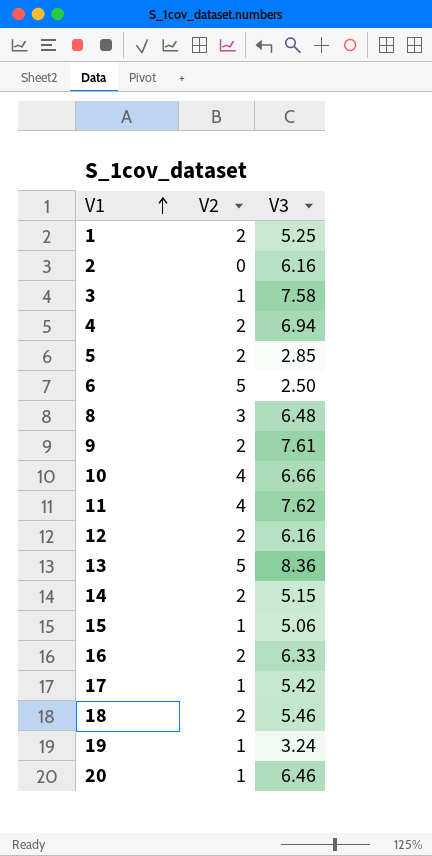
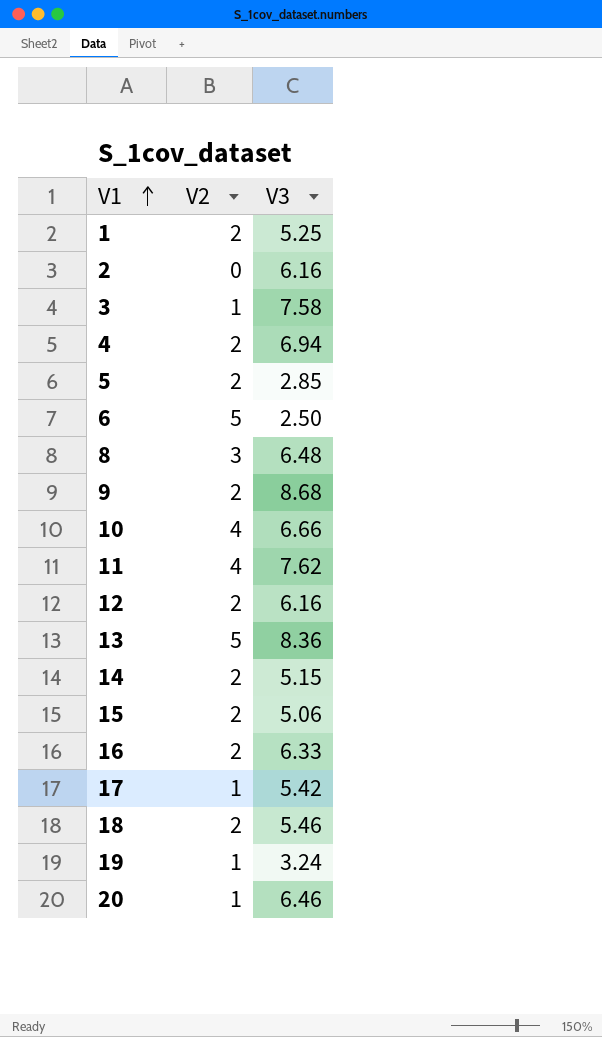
9 | V3: 7.61 -> 8.68
15 | V2: 1 -> 2

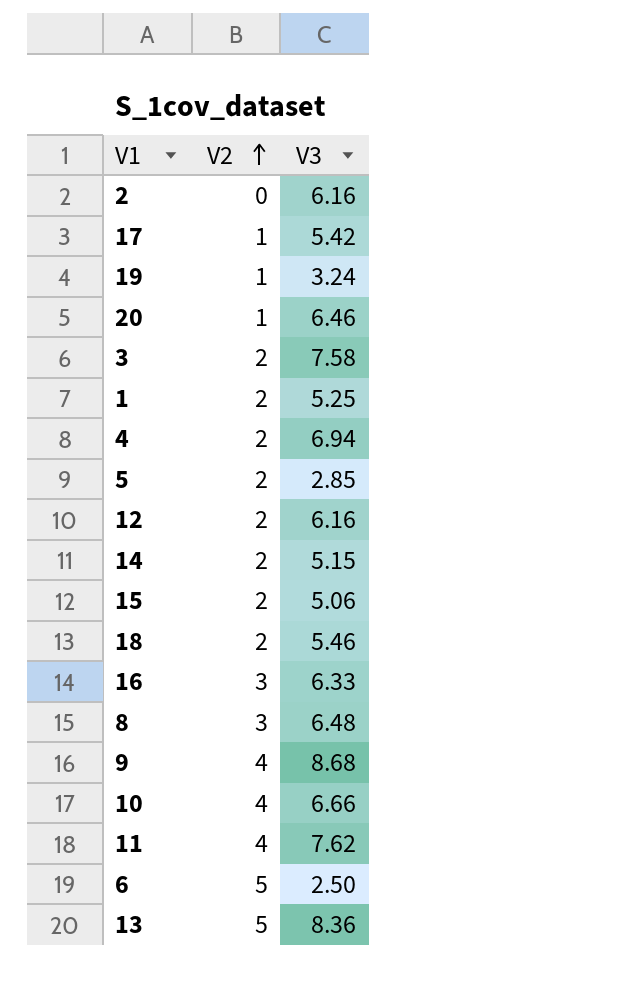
row order: V1 ascending -> V2 ascending
3 | V2: 1 -> 2
16 | V2: 2 -> 3
9 | V2: 2 -> 4

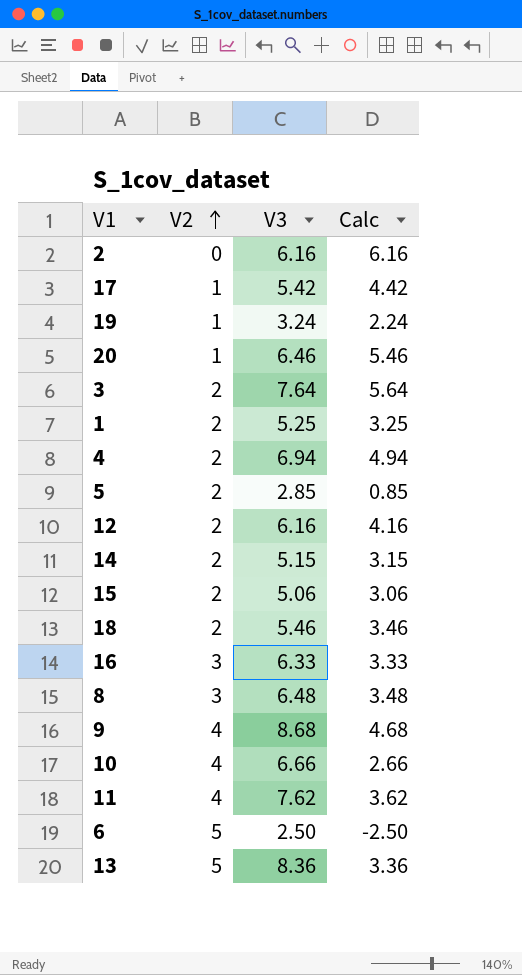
column Calc | formula: none -> [V3] - [V2]
3 | V3: 7.58 -> 7.64

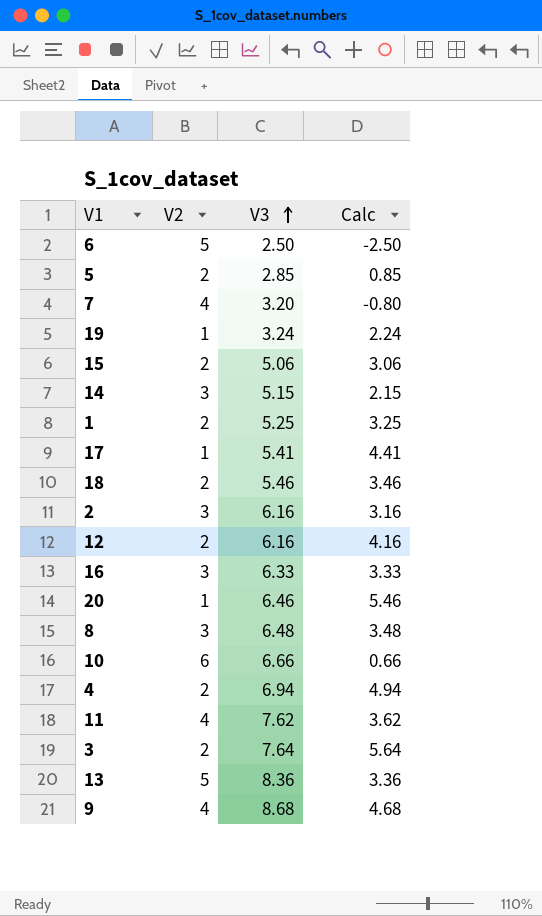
row order: V2 ascending -> V3 ascending
row 7: none -> 4 | 3.20 | -0.80
14 | V2: 2 -> 3
14 | Calc: 3.15 -> 2.15
17 | V3: 5.42 -> 5.41
17 | Calc: 4.42 -> 4.41
2 | V2: 0 -> 3
2 | Calc: 6.16 -> 3.16
10 | V2: 4 -> 6
10 | Calc: 2.66 -> 0.66

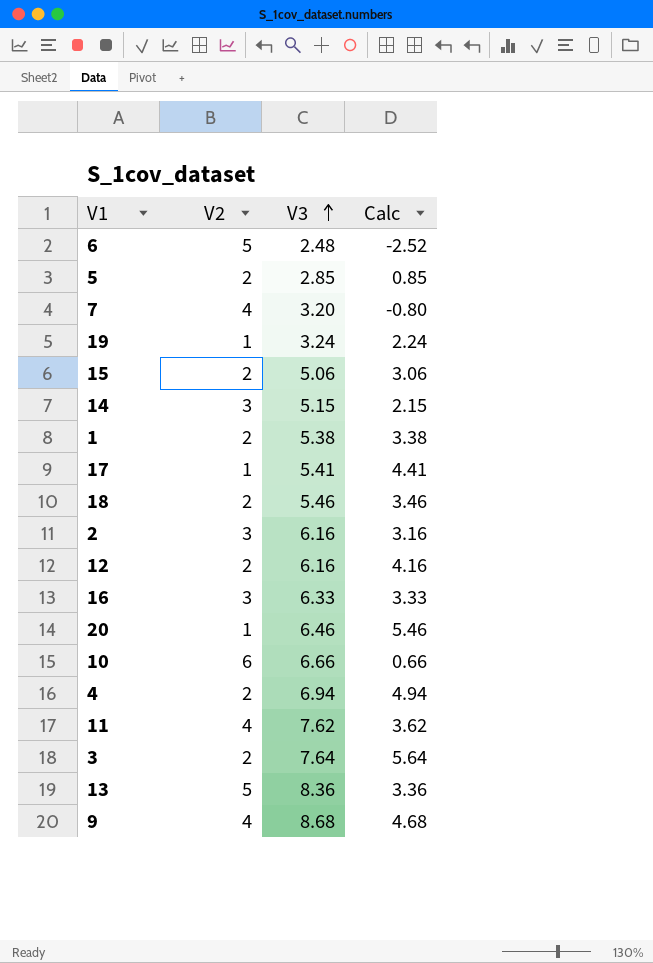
row 8: 3 | 6.48 | 3.48 -> none
6 | V3: 2.50 -> 2.48
6 | Calc: -2.50 -> -2.52
1 | V3: 5.25 -> 5.38
1 | Calc: 3.25 -> 3.38

